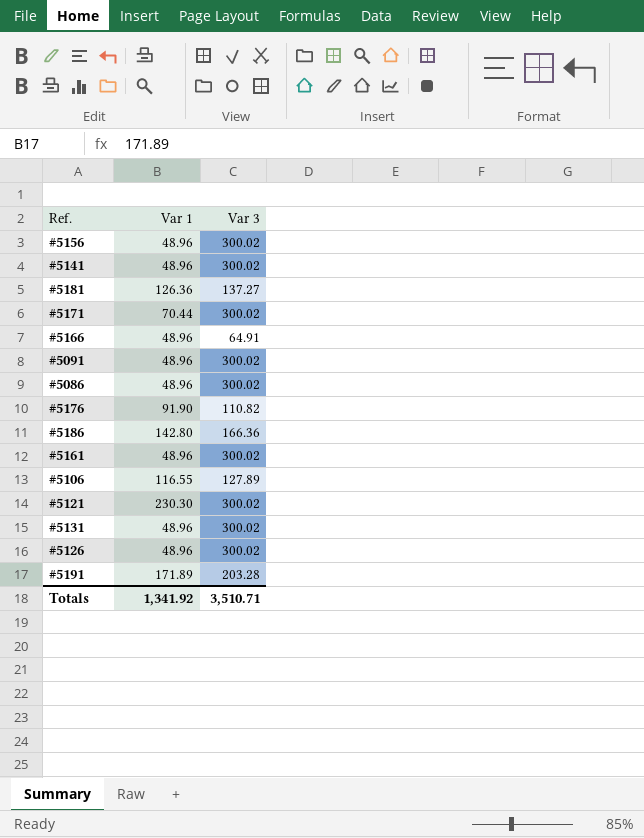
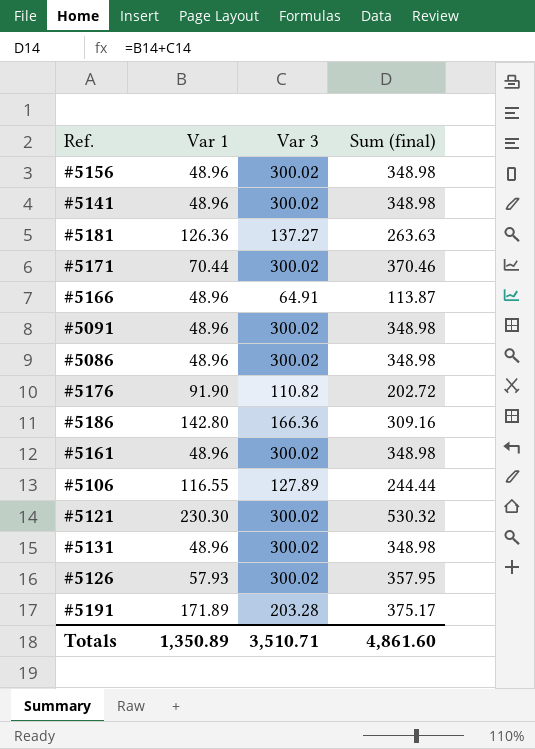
column Sum (final) | formula: none -> [Var 1] + [Var 3]
#5126 | Var 1: 48.96 -> 57.93
Totals | Var 1: 1,341.92 -> 1,350.89

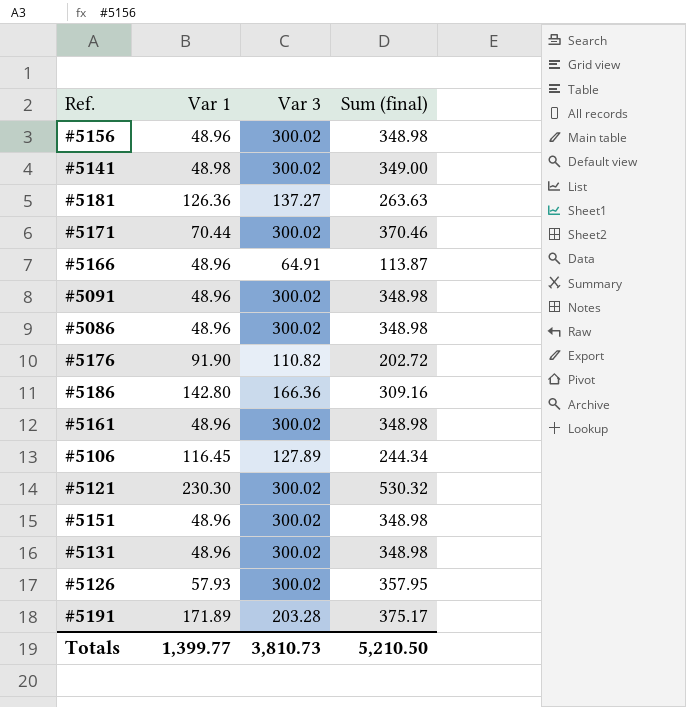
#5141 | Var 1: 48.96 -> 48.98
#5141 | Sum (final): 348.98 -> 349.00
#5106 | Var 1: 116.55 -> 116.45
#5106 | Sum (final): 244.44 -> 244.34
row #5151: none -> 48.96 | 300.02 | 348.98
Totals | Var 1: 1,350.89 -> 1,399.77
Totals | Var 3: 3,510.71 -> 3,810.73
Totals | Sum (final): 4,861.60 -> 5,210.50

